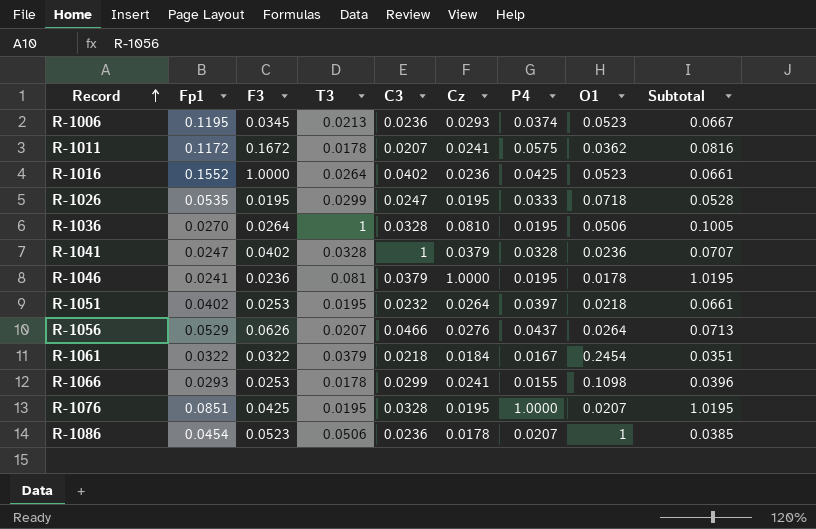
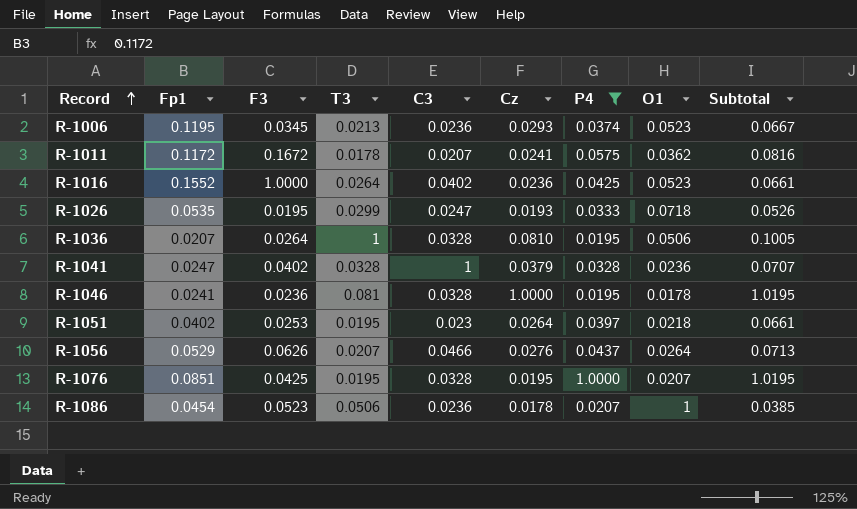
filter: none -> P4 >= 0.0195
R-1026 | Cz: 0.0195 -> 0.0193
R-1026 | Subtotal: 0.0528 -> 0.0526
R-1036 | Fp1: 0.0270 -> 0.0207
R-1046 | C3: 0.0379 -> 0.0328
R-1051 | C3: 0.0232 -> 0.023

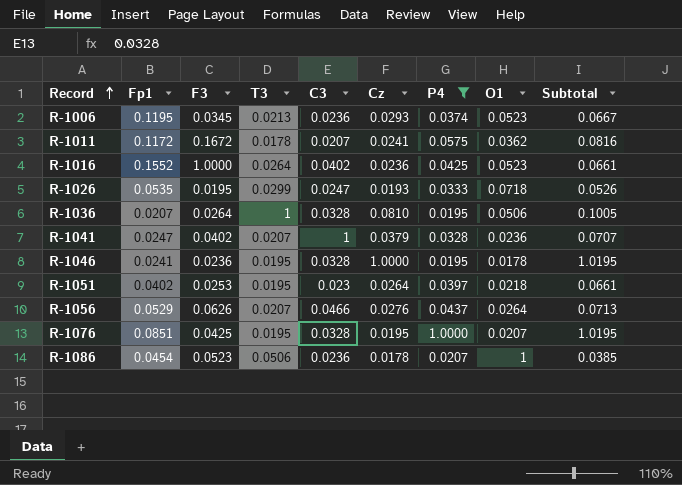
R-1041 | T3: 0.0328 -> 0.0207
R-1046 | T3: 0.081 -> 0.0195

